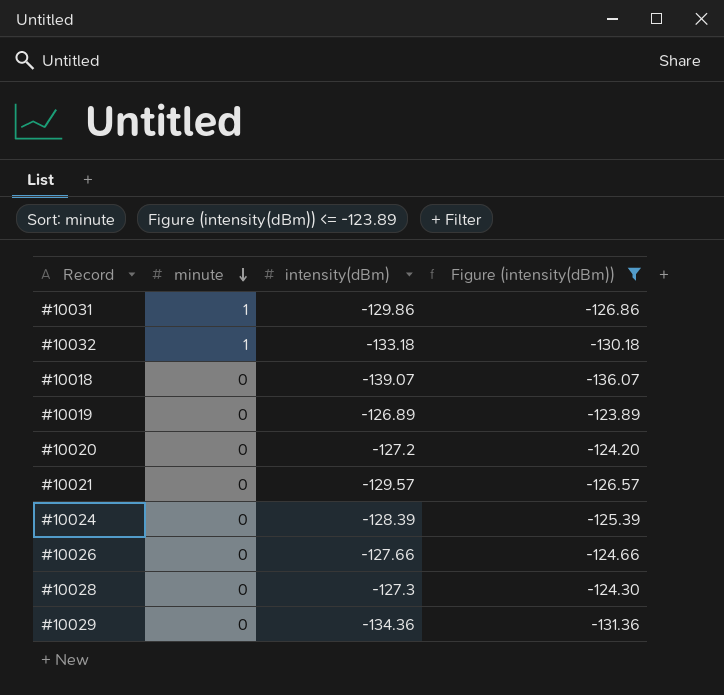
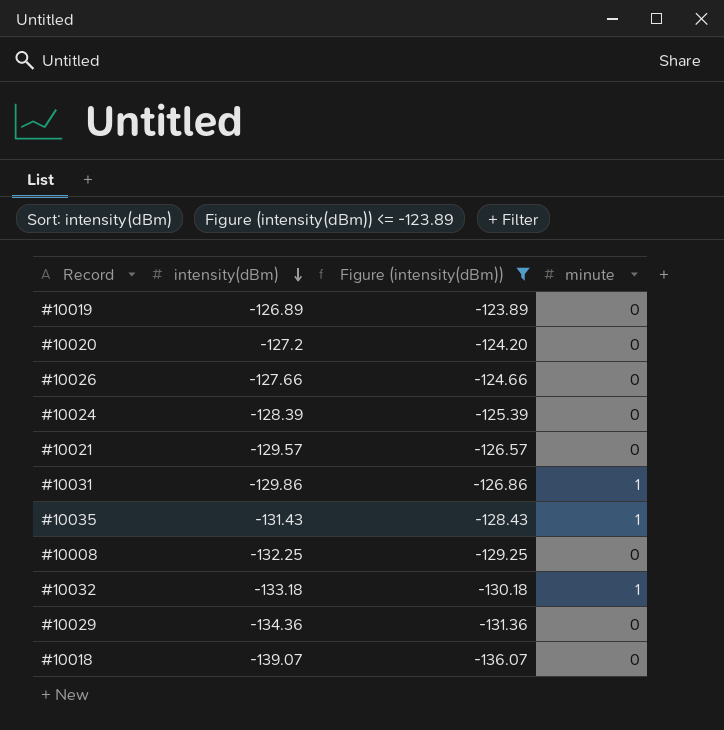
row order: minute descending -> intensity(dBm) descending
column minute | position: 2 -> 4
row #10028: 0 | -127.3 | -124.30 -> none
row #10035: none -> -131.43 | -128.43 | 1
row #10008: none -> -132.25 | -129.25 | 0

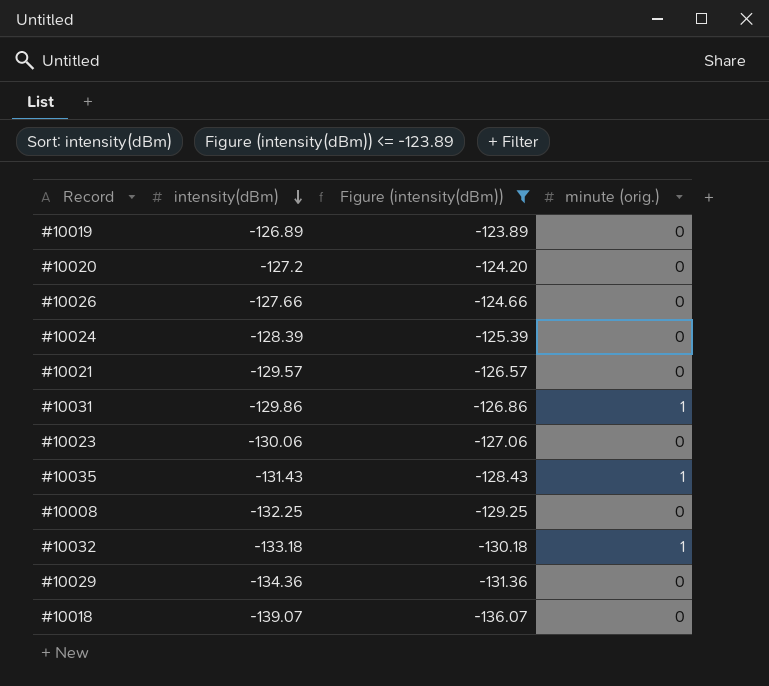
column name: minute -> minute (orig.)
row #10023: none -> -130.06 | -127.06 | 0

